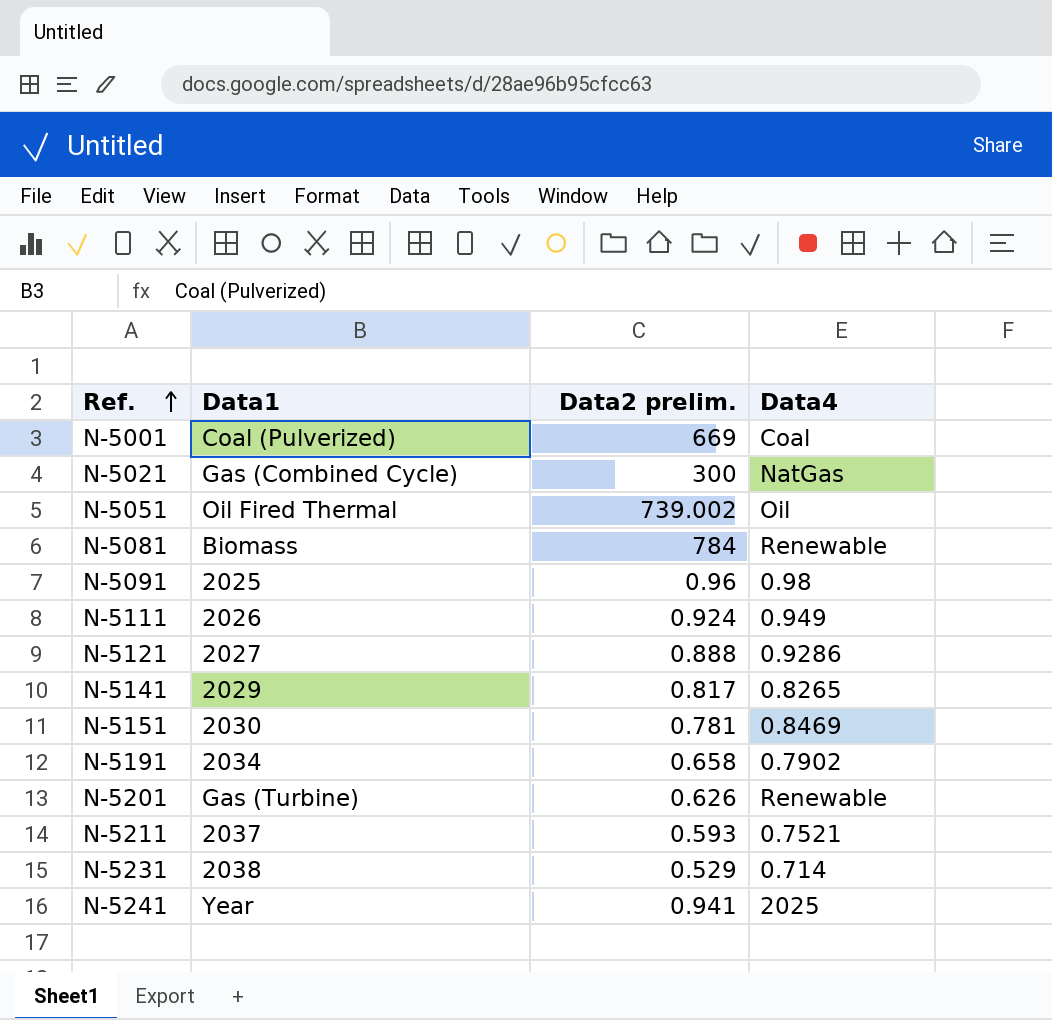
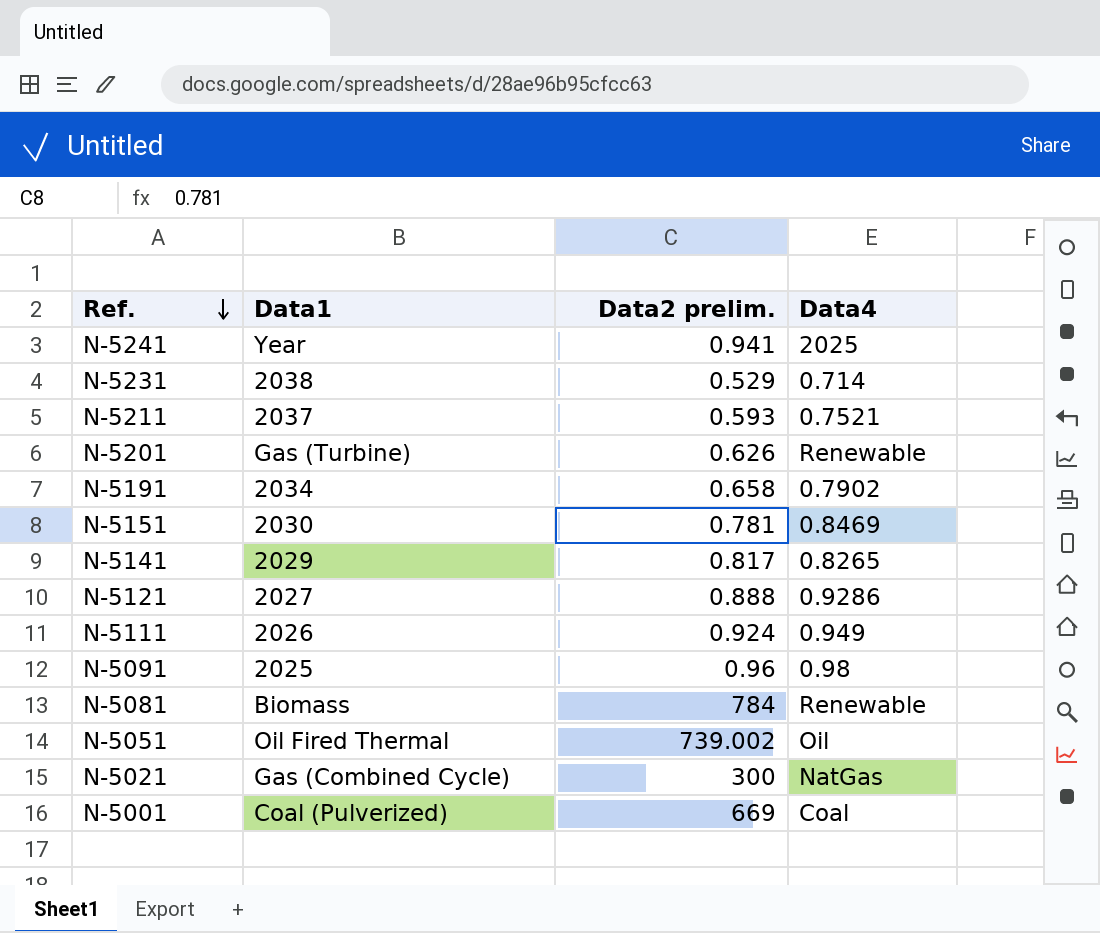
row order: Ref. ascending -> Ref. descending

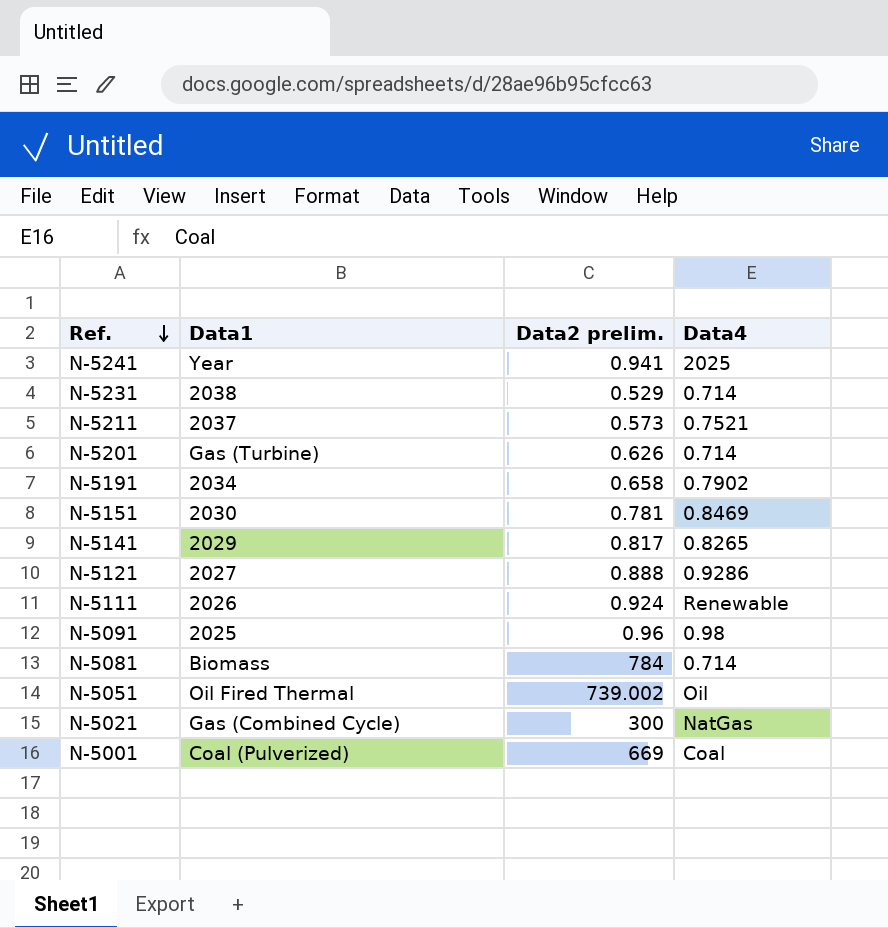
N-5211 | Data2 prelim.: 0.593 -> 0.573
N-5201 | Data4: Renewable -> 0.714
N-5111 | Data4: 0.949 -> Renewable
N-5081 | Data4: Renewable -> 0.714

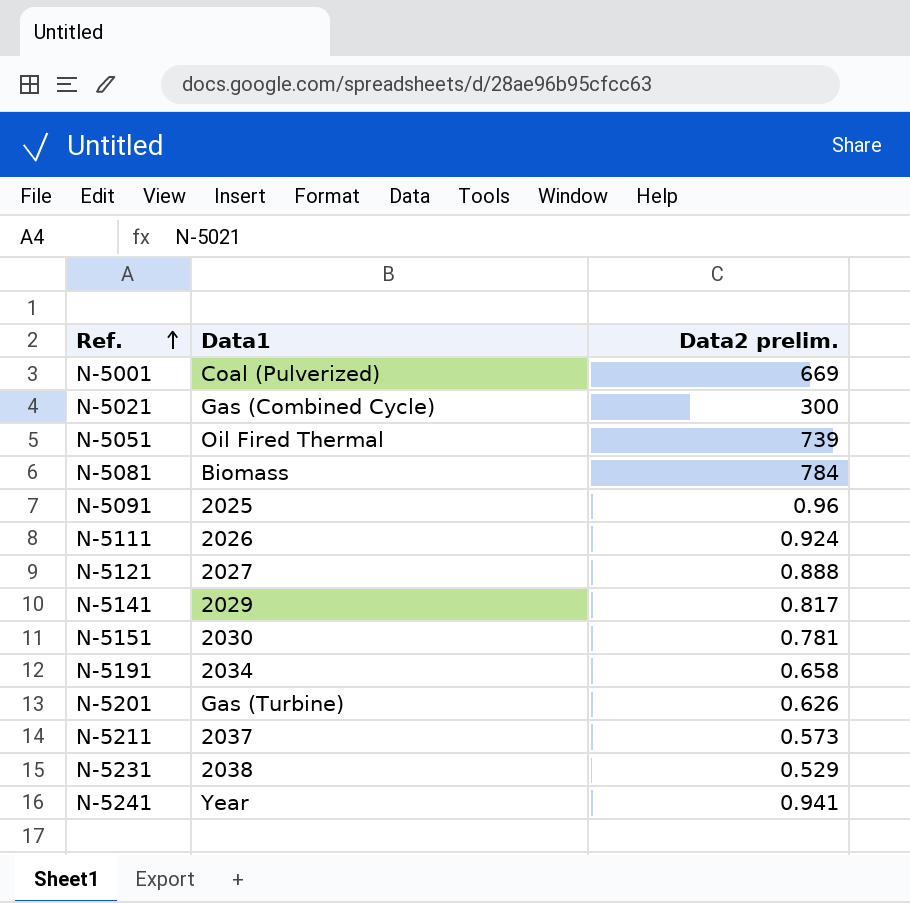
row order: Ref. descending -> Ref. ascending
column Data4 | position: 4 -> none
N-5051 | Data2 prelim.: 739.002 -> 739

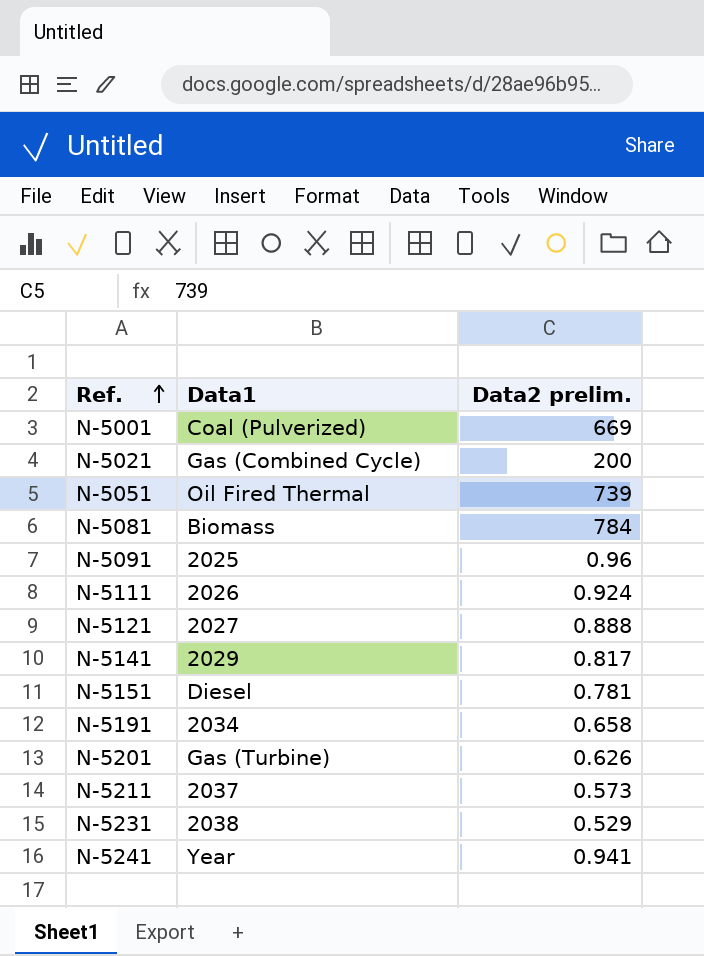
N-5021 | Data2 prelim.: 300 -> 200
N-5151 | Data1: 2030 -> Diesel

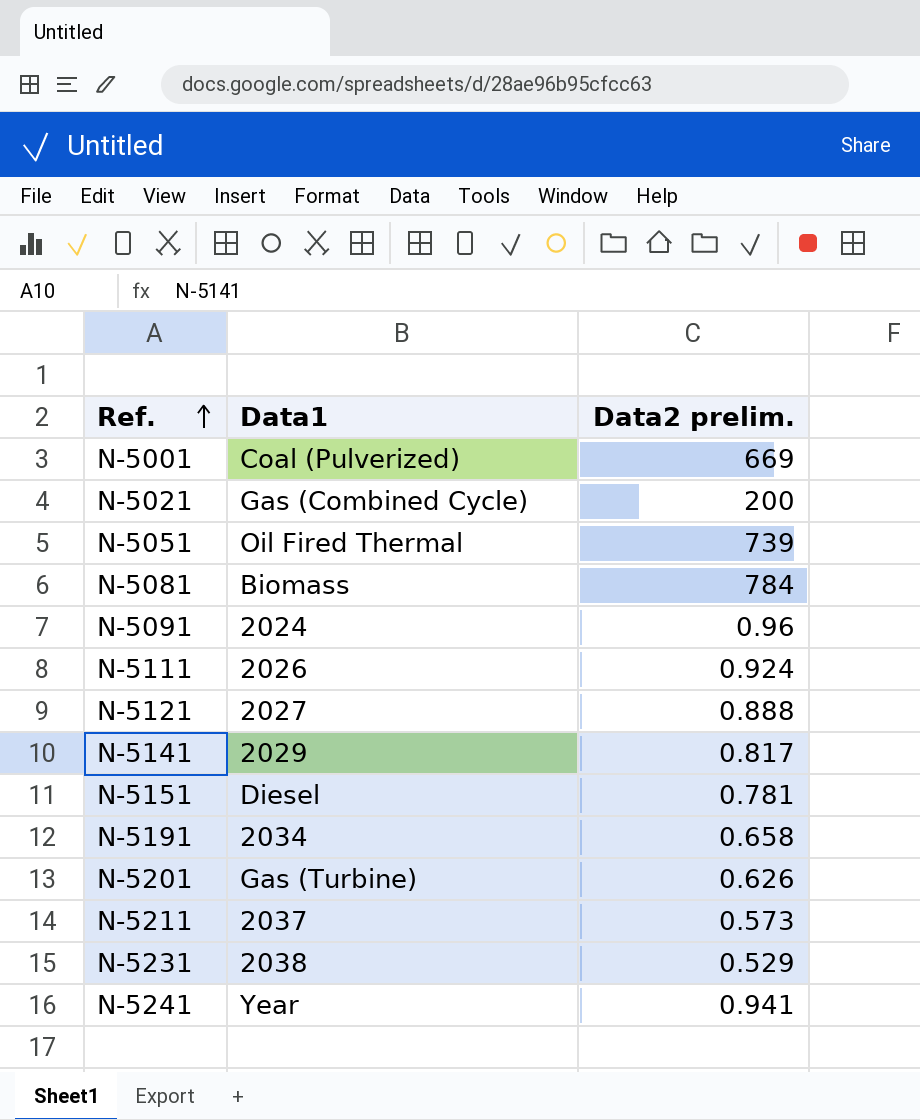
N-5091 | Data1: 2025 -> 2024

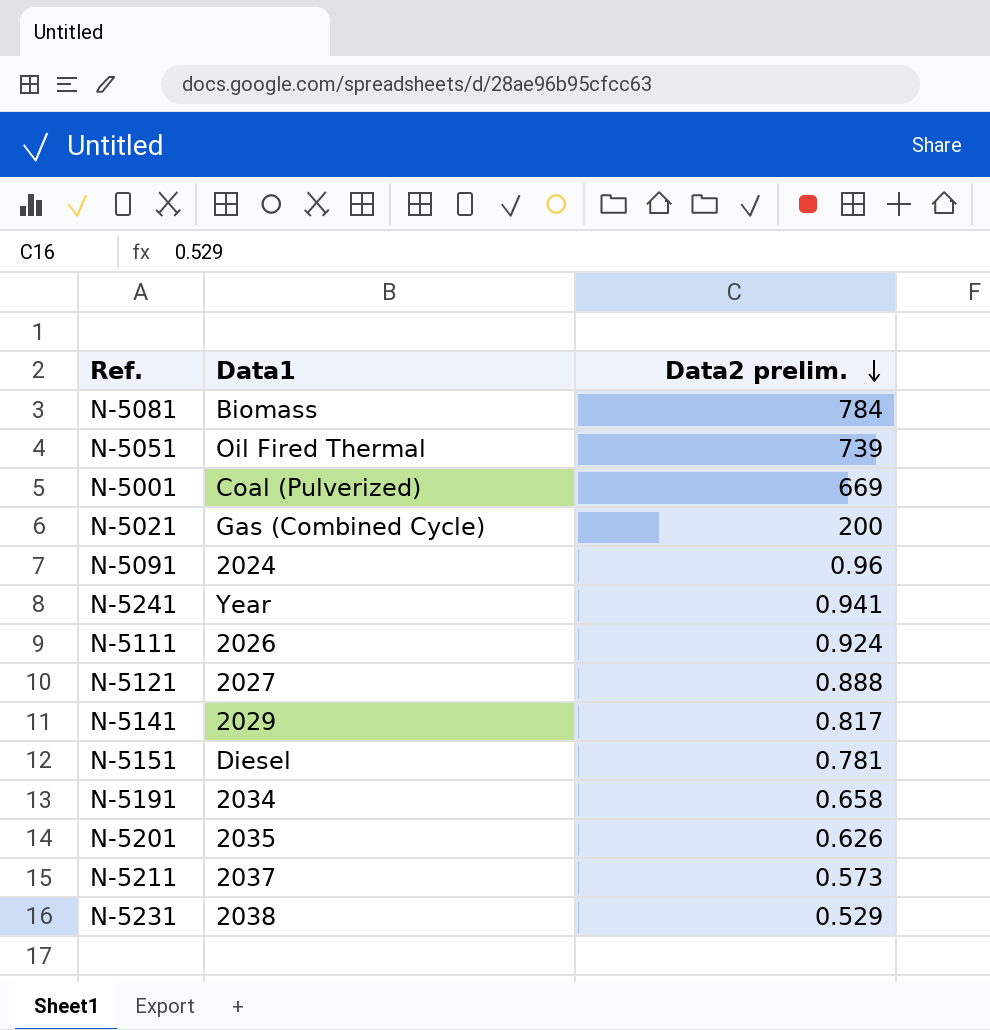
row order: Ref. ascending -> Data2 prelim. descending
N-5201 | Data1: Gas (Turbine) -> 2035

